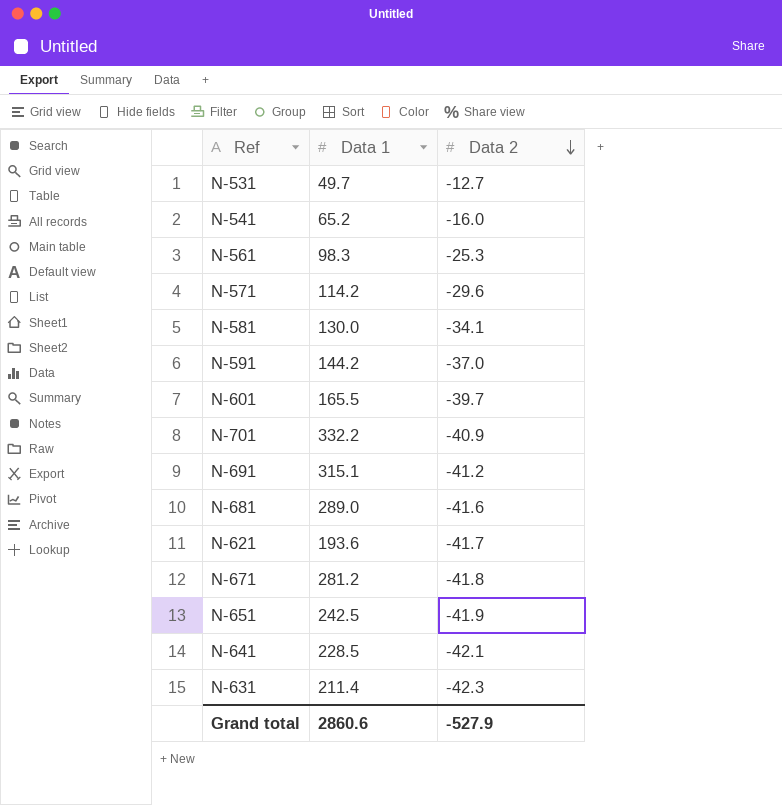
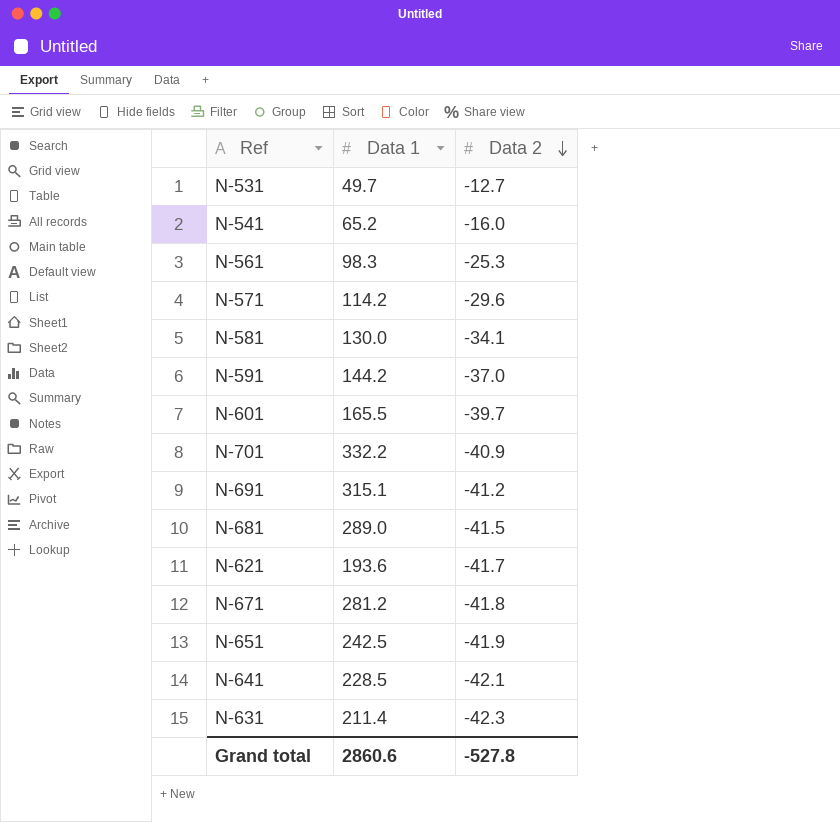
N-681 | Data 2: -41.6 -> -41.5
Grand total | Data 2: -527.9 -> -527.8

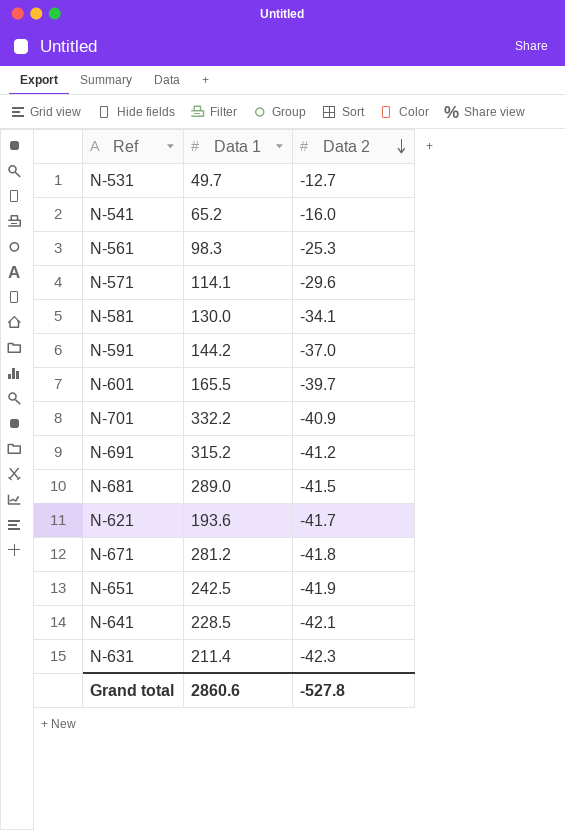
N-571 | Data 1: 114.2 -> 114.1
N-691 | Data 1: 315.1 -> 315.2

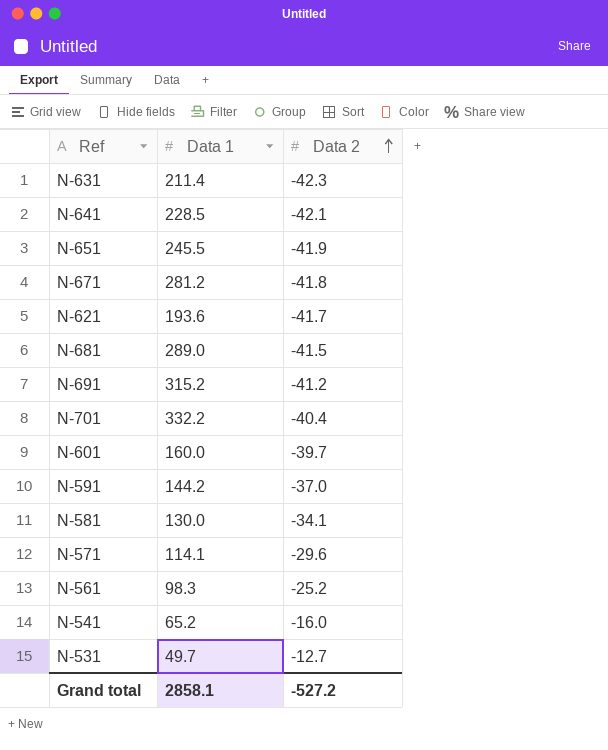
row order: Data 2 descending -> Data 2 ascending
N-651 | Data 1: 242.5 -> 245.5
N-701 | Data 2: -40.9 -> -40.4
N-601 | Data 1: 165.5 -> 160.0
N-561 | Data 2: -25.3 -> -25.2
Grand total | Data 1: 2860.6 -> 2858.1
Grand total | Data 2: -527.8 -> -527.2

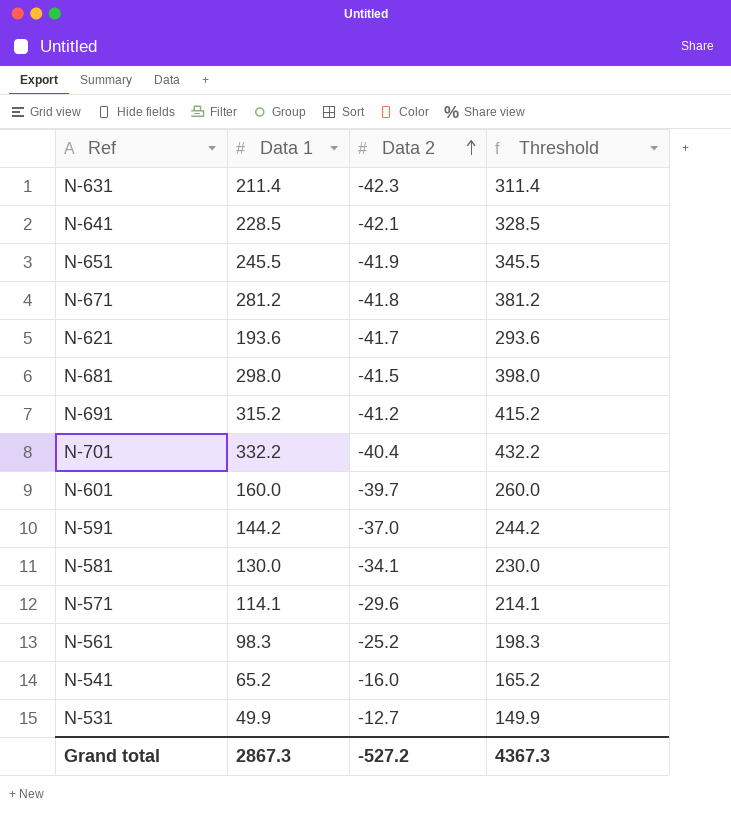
column Threshold | formula: none -> [Data 1] + 100
N-681 | Data 1: 289.0 -> 298.0
N-531 | Data 1: 49.7 -> 49.9
Grand total | Data 1: 2858.1 -> 2867.3

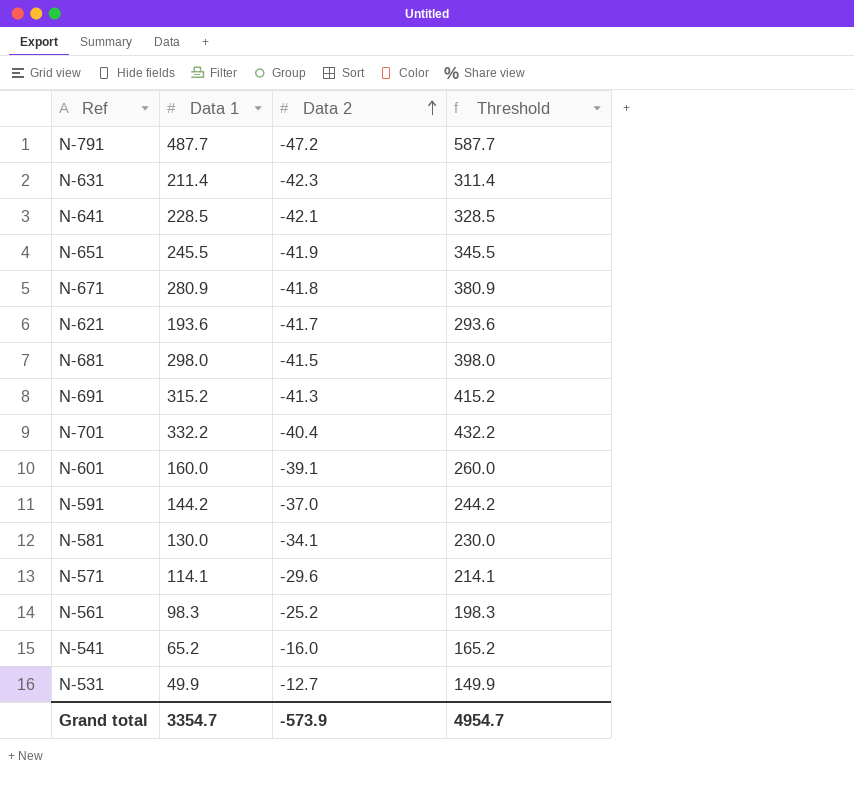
row N-791: none -> 487.7 | -47.2 | 587.7
N-671 | Data 1: 281.2 -> 280.9
N-671 | Threshold: 381.2 -> 380.9
N-691 | Data 2: -41.2 -> -41.3
N-601 | Data 2: -39.7 -> -39.1
Grand total | Data 1: 2867.3 -> 3354.7
Grand total | Data 2: -527.2 -> -573.9
Grand total | Threshold: 4367.3 -> 4954.7

